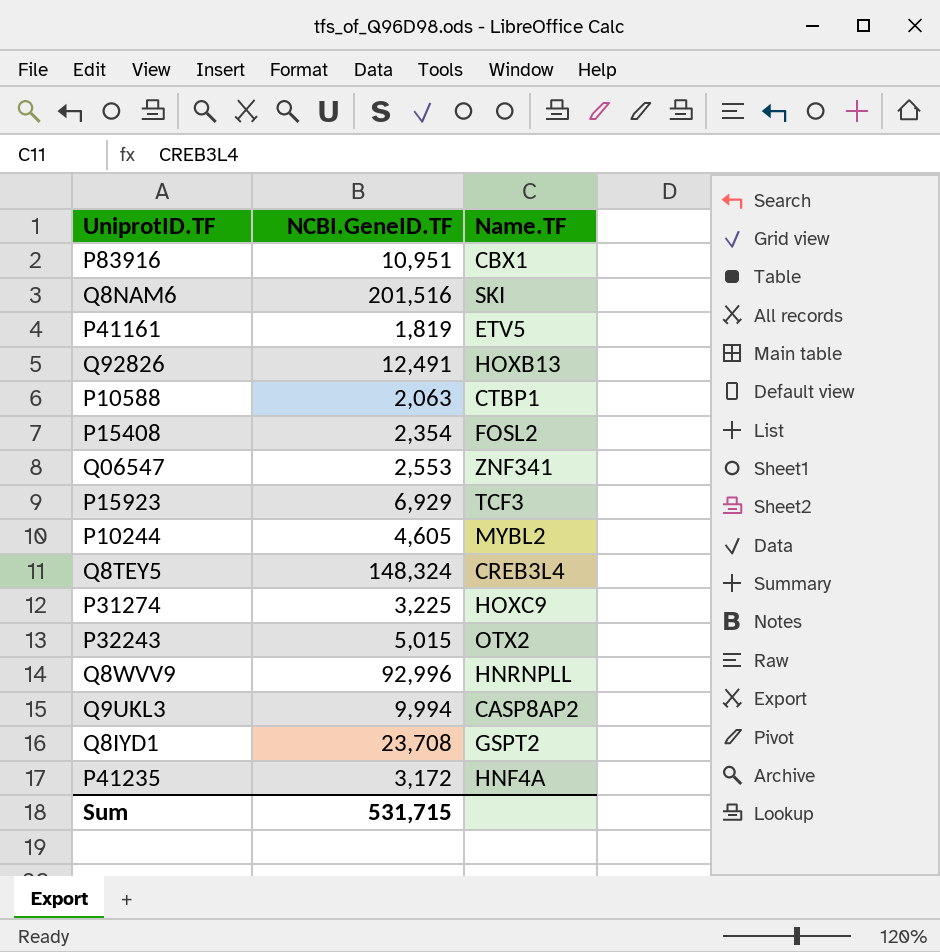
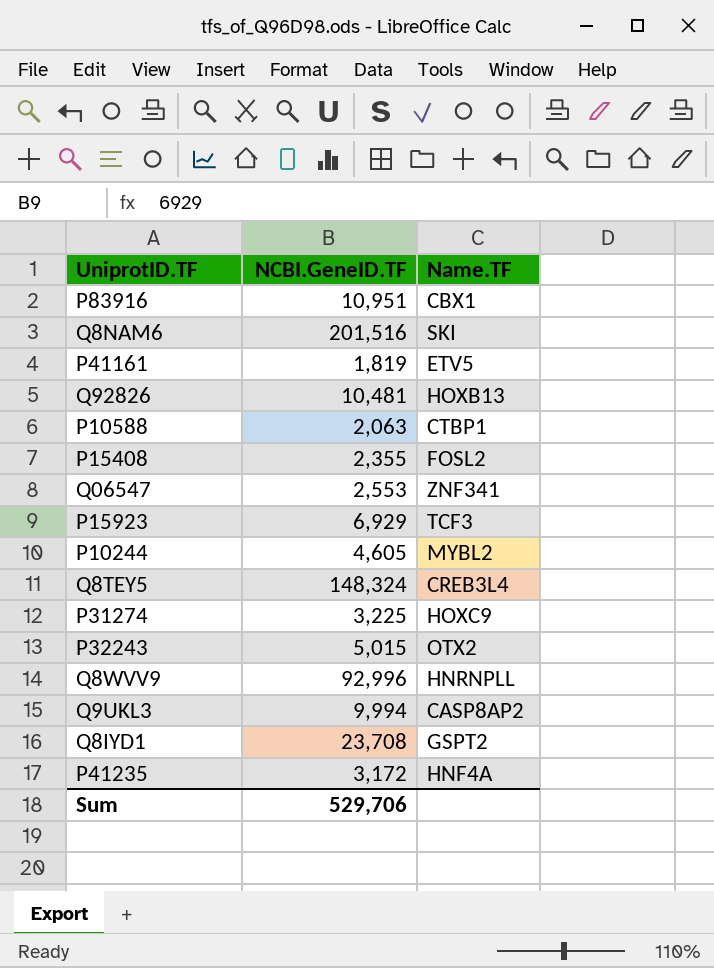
Q92826 | NCBI.GeneID.TF: 12,491 -> 10,481
P15408 | NCBI.GeneID.TF: 2,354 -> 2,355
Sum | NCBI.GeneID.TF: 531,715 -> 529,706

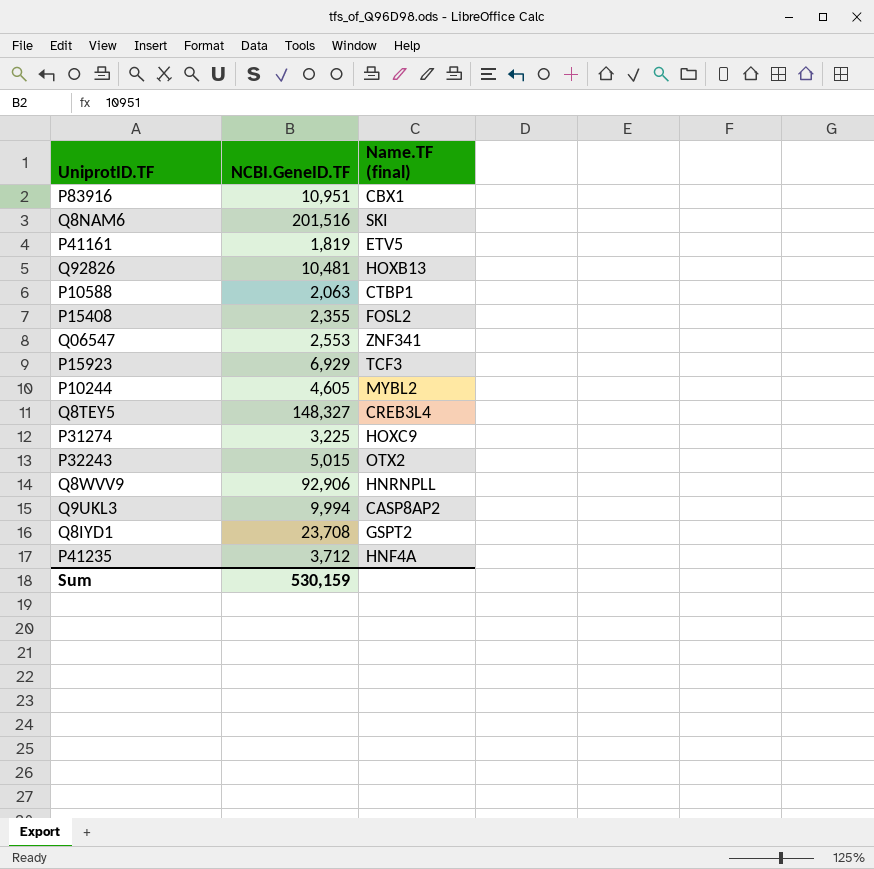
column name: Name.TF -> Name.TF (final)
Q8TEY5 | NCBI.GeneID.TF: 148,324 -> 148,327
Q8WVV9 | NCBI.GeneID.TF: 92,996 -> 92,906
P41235 | NCBI.GeneID.TF: 3,172 -> 3,712
Sum | NCBI.GeneID.TF: 529,706 -> 530,159

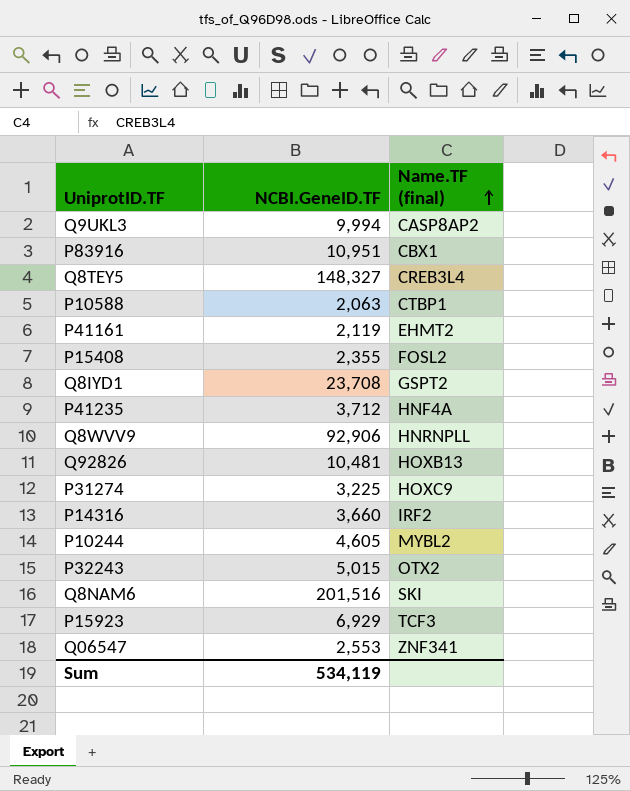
row order: none -> Name.TF (final) ascending
P41161 | NCBI.GeneID.TF: 1,819 -> 2,119
P41161 | Name.TF (final): ETV5 -> EHMT2
row P14316: none -> 3,660 | IRF2
Sum | NCBI.GeneID.TF: 530,159 -> 534,119

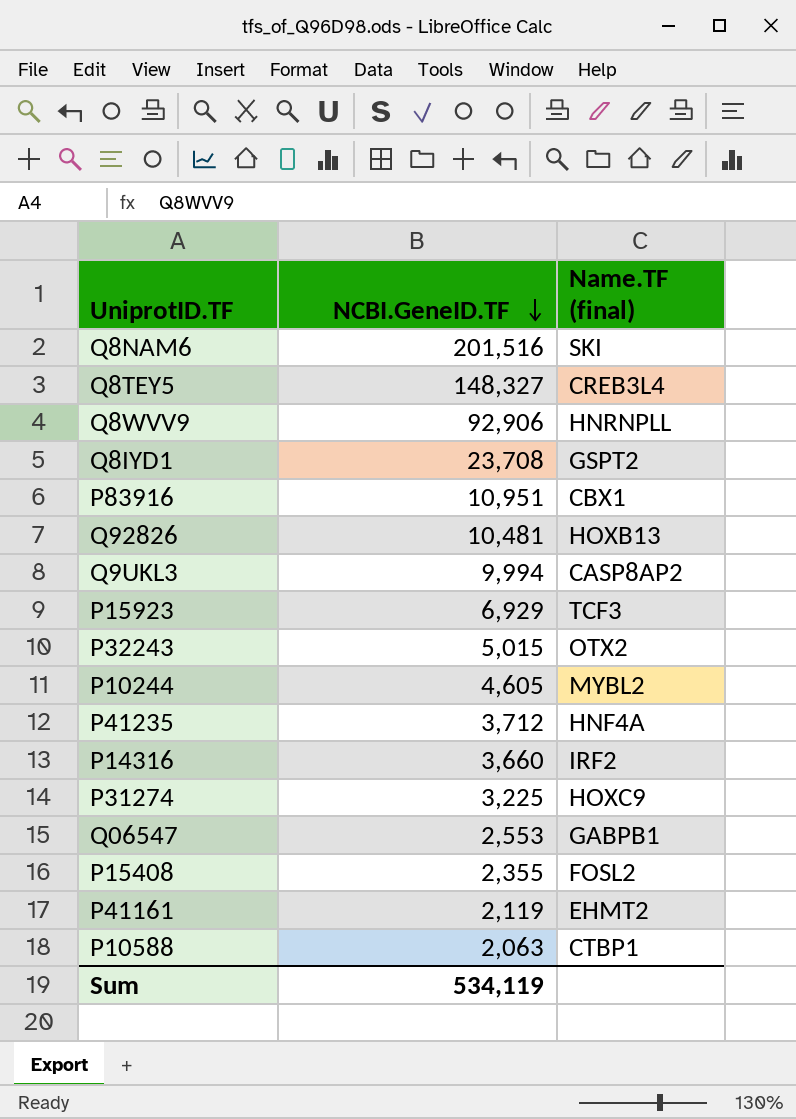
row order: Name.TF (final) ascending -> NCBI.GeneID.TF descending
Q06547 | Name.TF (final): ZNF341 -> GABPB1

